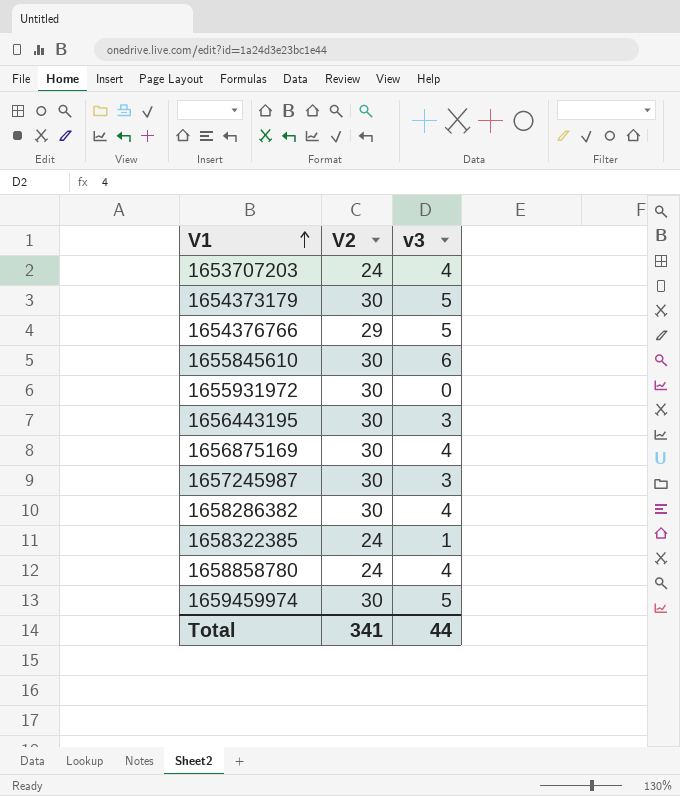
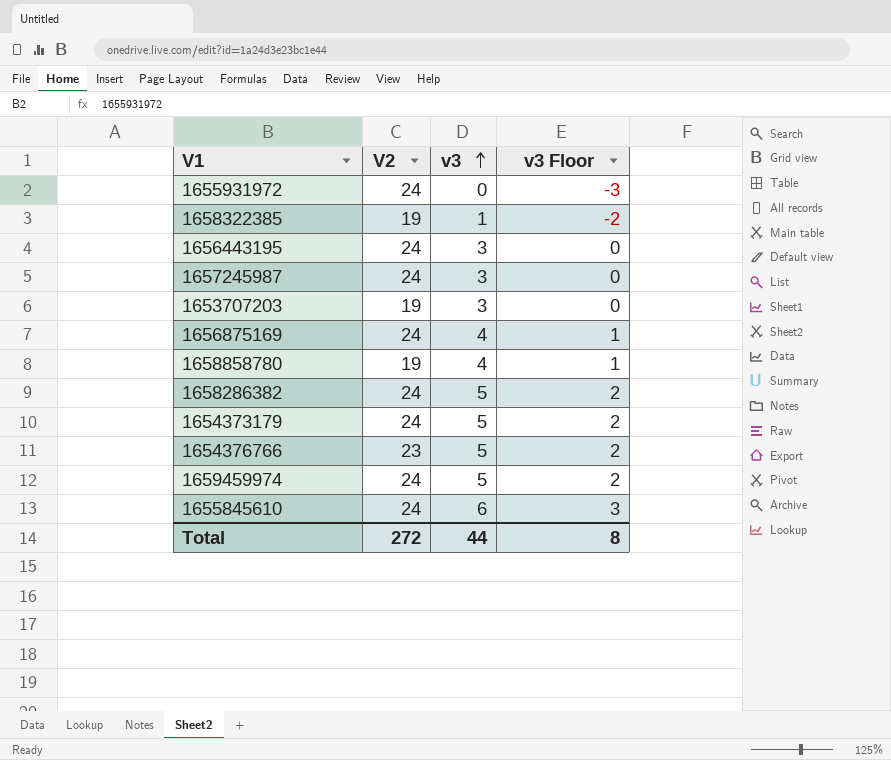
row order: V1 ascending -> v3 ascending
column v3 Floor | formula: none -> [v3] - 3
1655931972 | V2: 30 -> 24
1658322385 | V2: 24 -> 19
1656443195 | V2: 30 -> 24
1657245987 | V2: 30 -> 24
1653707203 | V2: 24 -> 19
1653707203 | v3: 4 -> 3
1656875169 | V2: 30 -> 24
1658858780 | V2: 24 -> 19
1658286382 | V2: 30 -> 24
1658286382 | v3: 4 -> 5
1654373179 | V2: 30 -> 24
1654376766 | V2: 29 -> 23
1659459974 | V2: 30 -> 24
1655845610 | V2: 30 -> 24
Total | V2: 341 -> 272

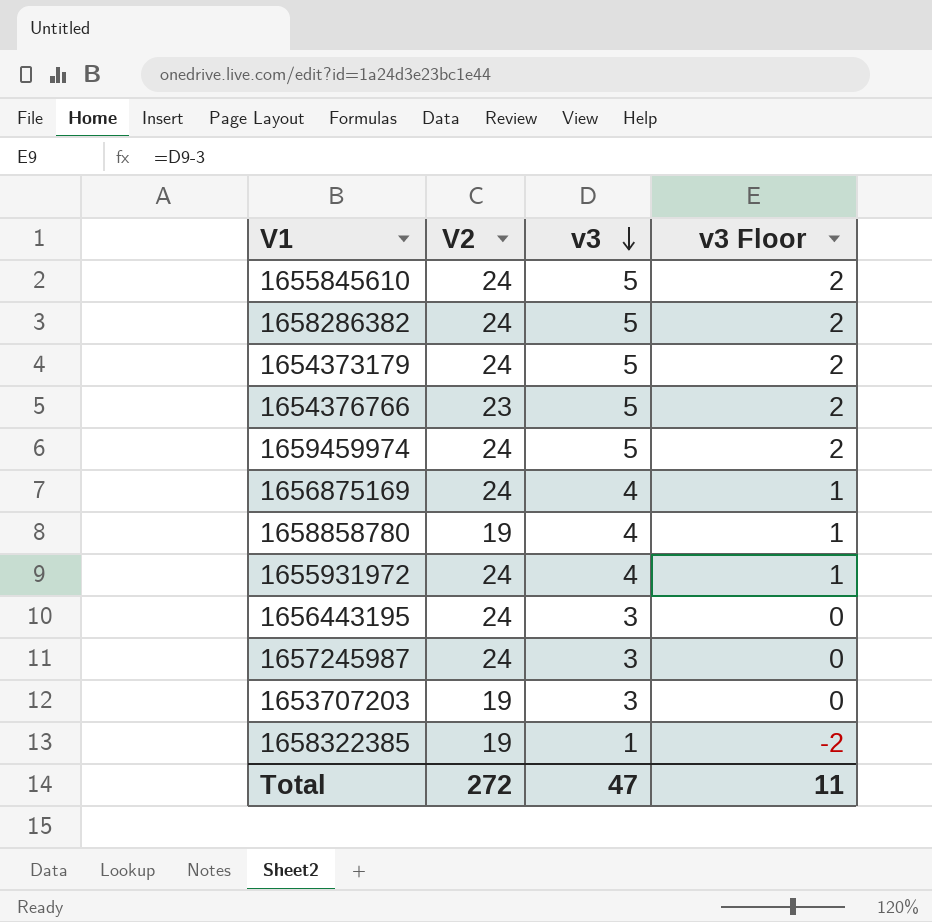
row order: v3 ascending -> v3 descending
1655845610 | v3: 6 -> 5
1655845610 | v3 Floor: 3 -> 2
1655931972 | v3: 0 -> 4
1655931972 | v3 Floor: -3 -> 1
Total | v3: 44 -> 47
Total | v3 Floor: 8 -> 11

